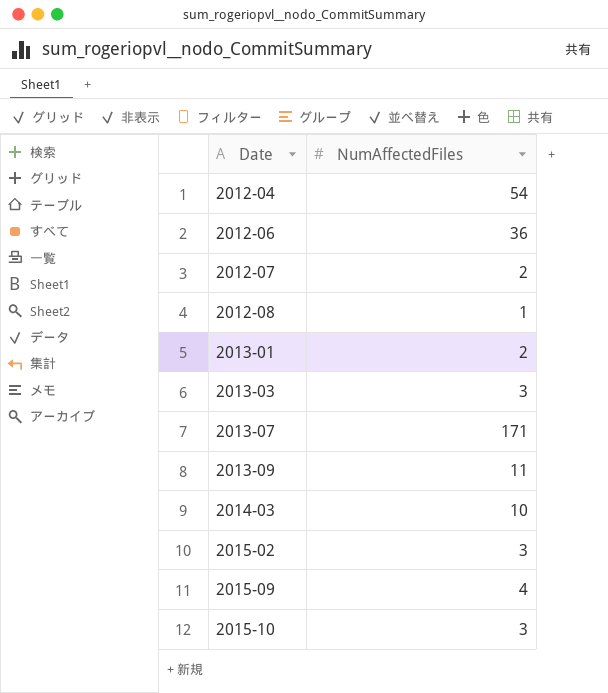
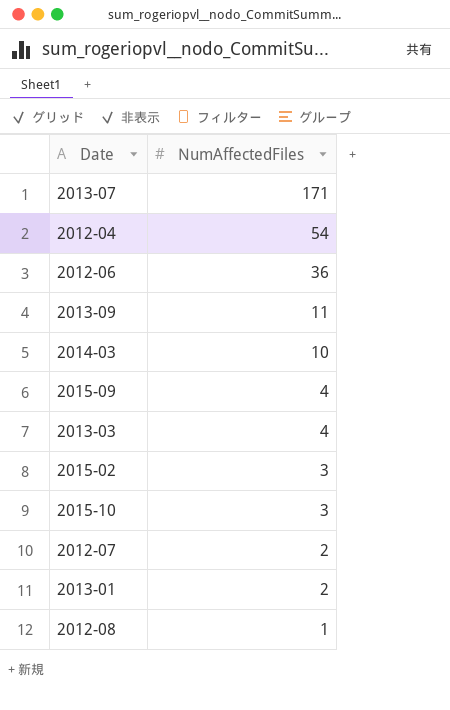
row order: Date ascending -> NumAffectedFiles descending
2013-03 | NumAffectedFiles: 3 -> 4

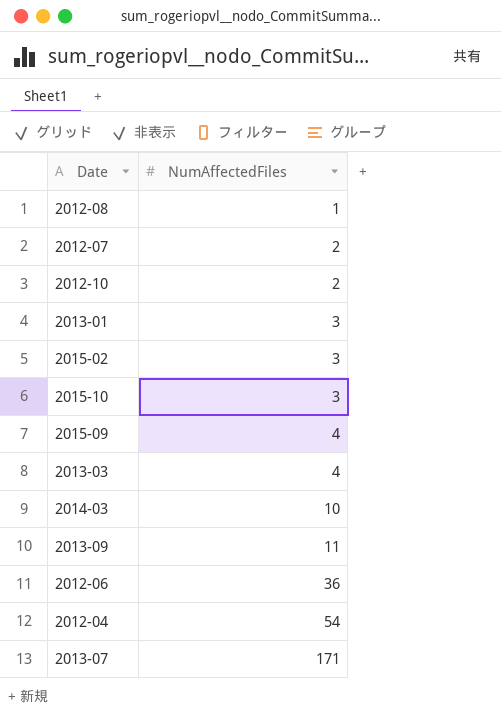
row order: NumAffectedFiles descending -> NumAffectedFiles ascending
row 2012-10: none -> 2
2013-01 | NumAffectedFiles: 2 -> 3

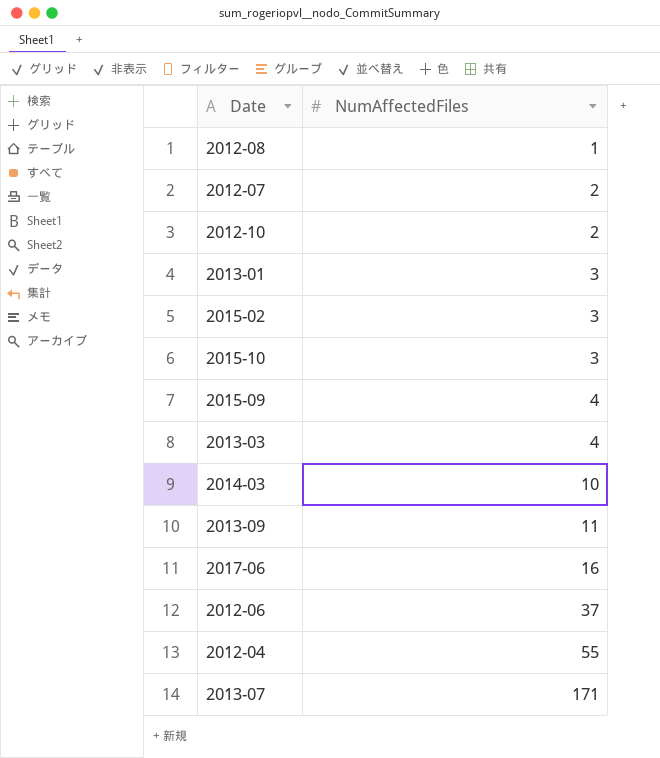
row 2017-06: none -> 16
2012-06 | NumAffectedFiles: 36 -> 37
2012-04 | NumAffectedFiles: 54 -> 55

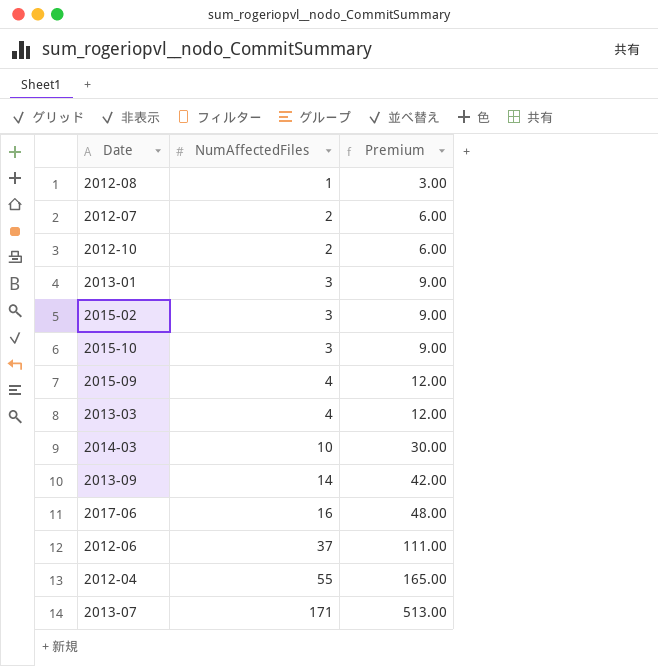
column Premium | formula: none -> [NumAffectedFiles] * 3
2013-09 | NumAffectedFiles: 11 -> 14

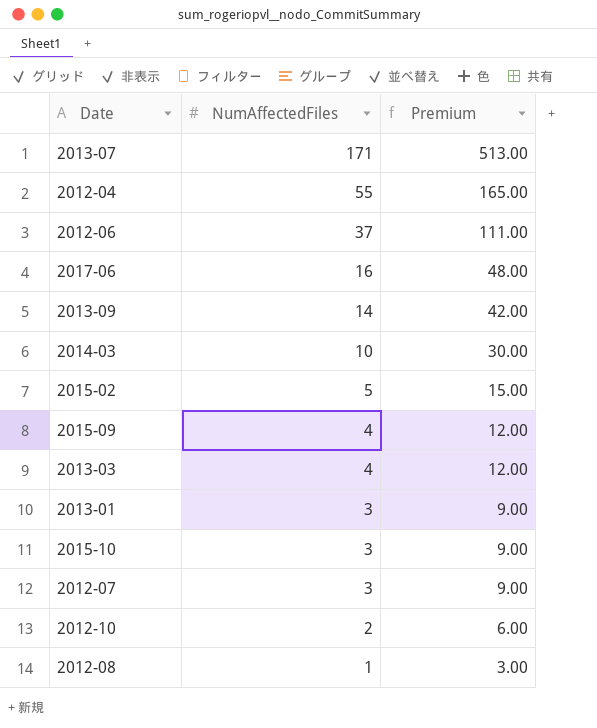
row order: NumAffectedFiles ascending -> NumAffectedFiles descending
2015-02 | NumAffectedFiles: 3 -> 5
2015-02 | Premium: 9.00 -> 15.00
2012-07 | NumAffectedFiles: 2 -> 3
2012-07 | Premium: 6.00 -> 9.00

